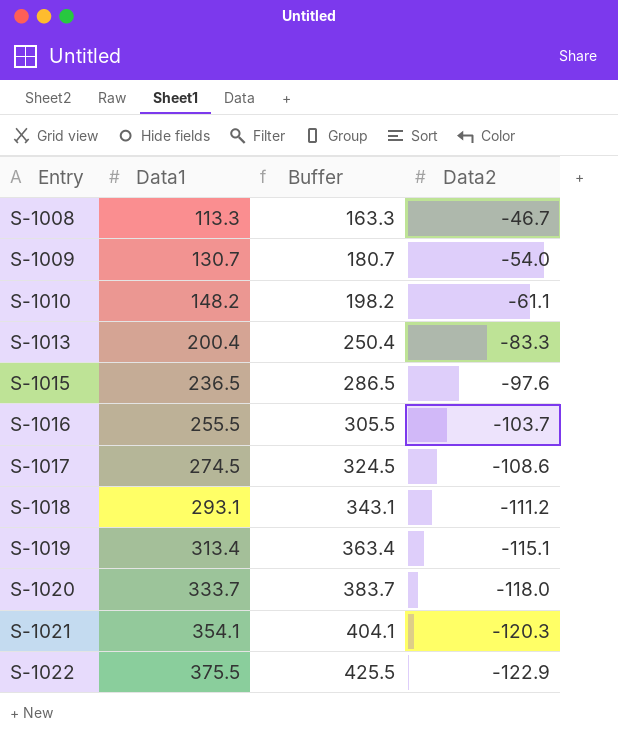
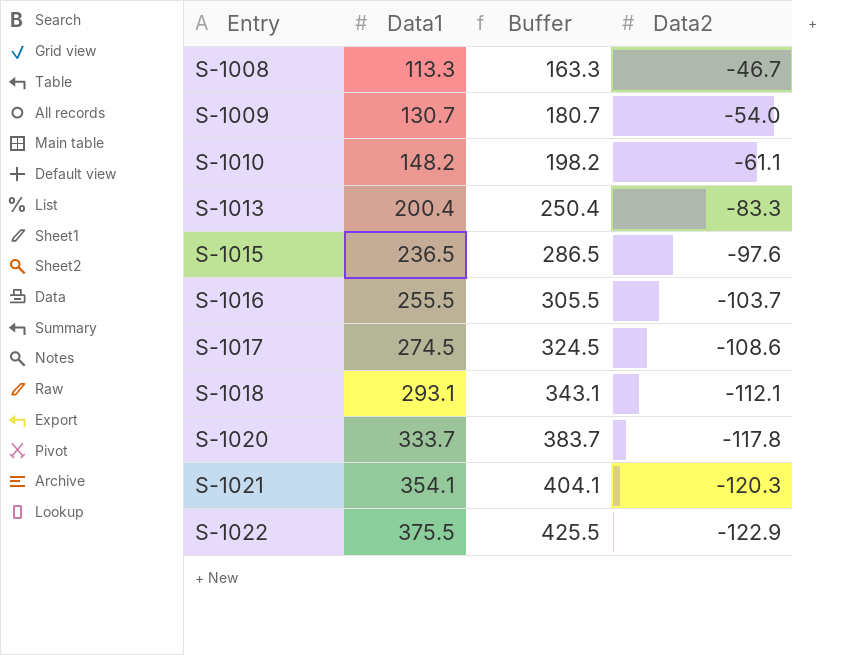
row S-1019: 313.4 | 363.4 | -115.1 -> none
S-1018 | Data2: -111.2 -> -112.1
S-1020 | Data2: -118.0 -> -117.8

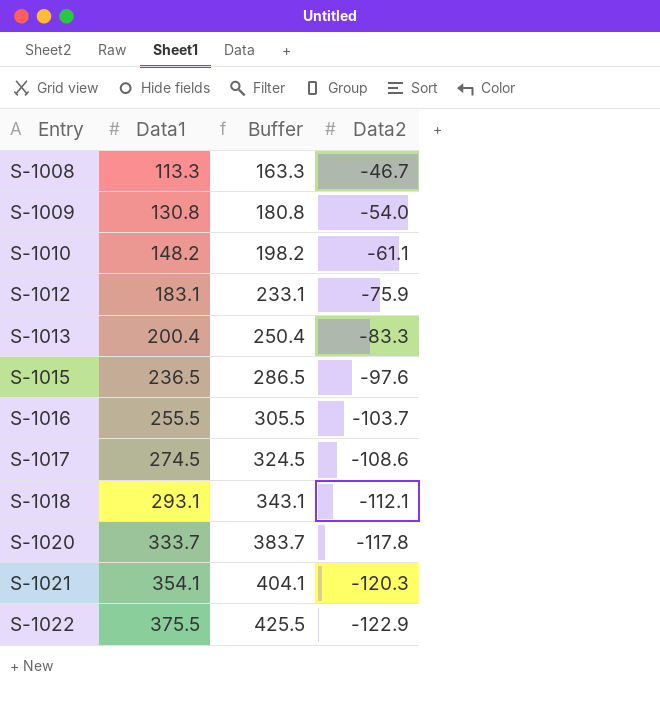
S-1009 | Data1: 130.7 -> 130.8
S-1009 | Buffer: 180.7 -> 180.8
row S-1012: none -> 183.1 | 233.1 | -75.9

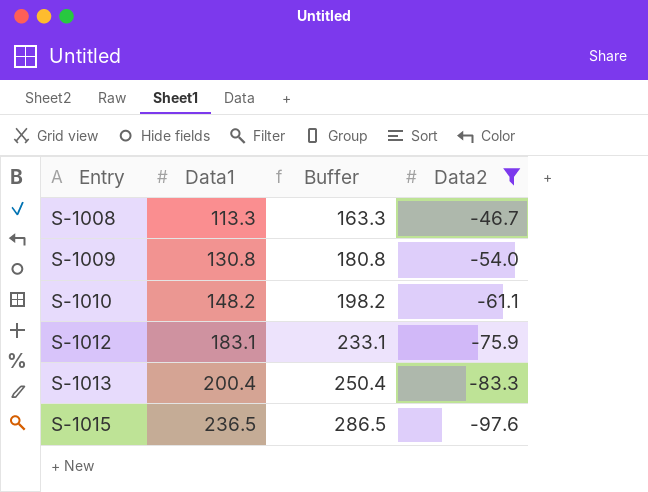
filter: none -> Data2 >= -97.6

